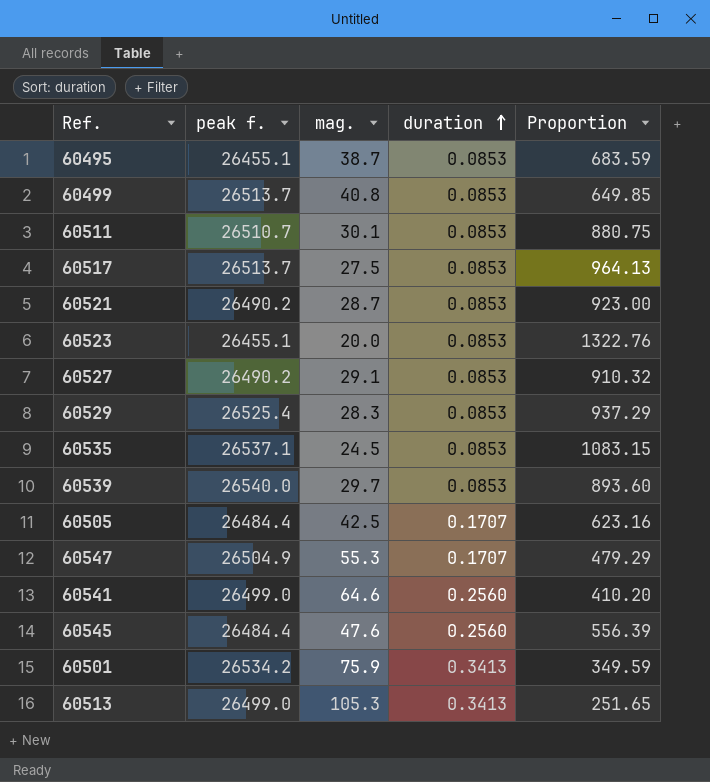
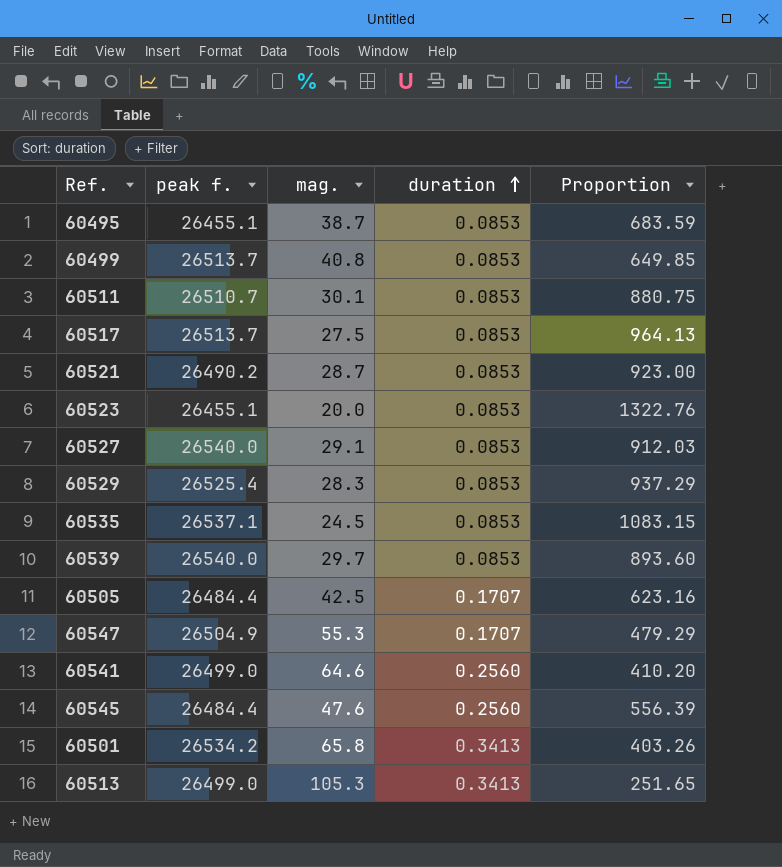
60527 | peak f.: 26490.2 -> 26540.0
60527 | Proportion: 910.32 -> 912.03
60501 | mag.: 75.9 -> 65.8
60501 | Proportion: 349.59 -> 403.26

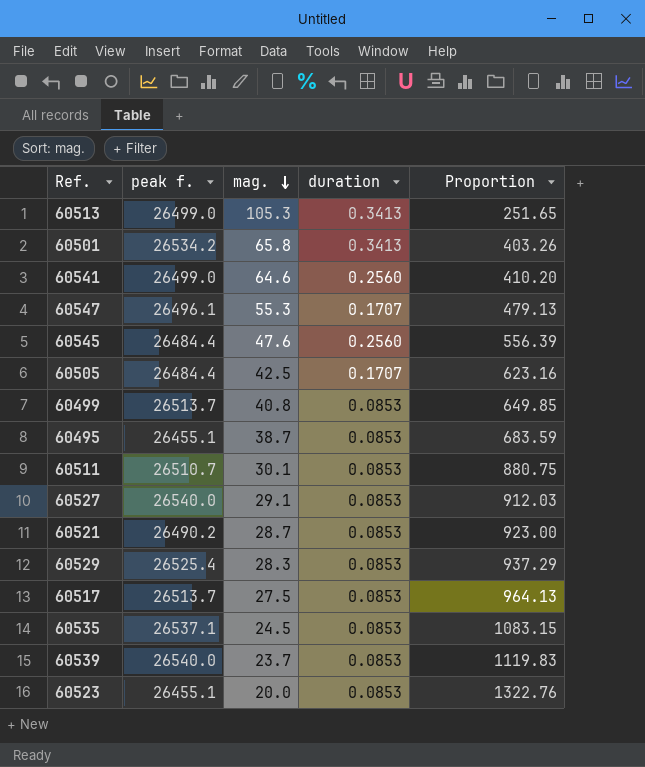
row order: duration ascending -> mag. descending
60547 | peak f.: 26504.9 -> 26496.1
60547 | Proportion: 479.29 -> 479.13
60539 | mag.: 29.7 -> 23.7
60539 | Proportion: 893.60 -> 1119.83

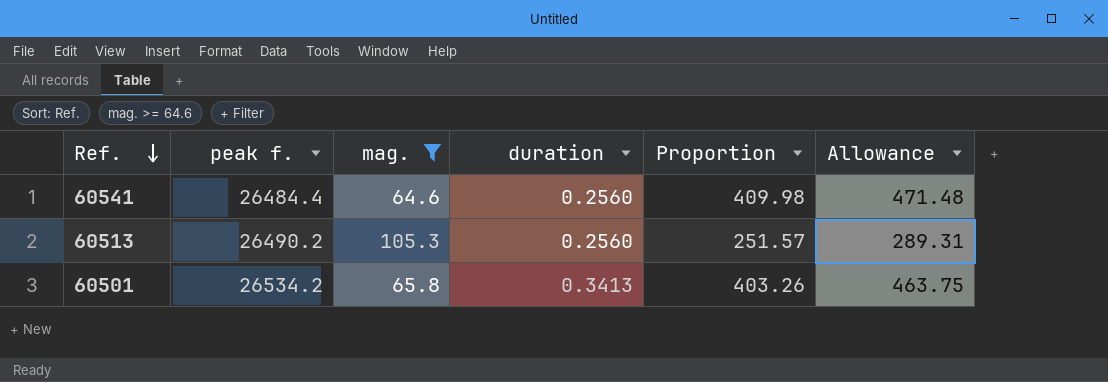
filter: none -> mag. >= 64.6
row order: mag. descending -> Ref. descending
column Allowance | formula: none -> [Proportion] * 1.15
60541 | peak f.: 26499.0 -> 26484.4
60541 | Proportion: 410.20 -> 409.98
60513 | peak f.: 26499.0 -> 26490.2
60513 | duration: 0.3413 -> 0.2560
60513 | Proportion: 251.65 -> 251.57

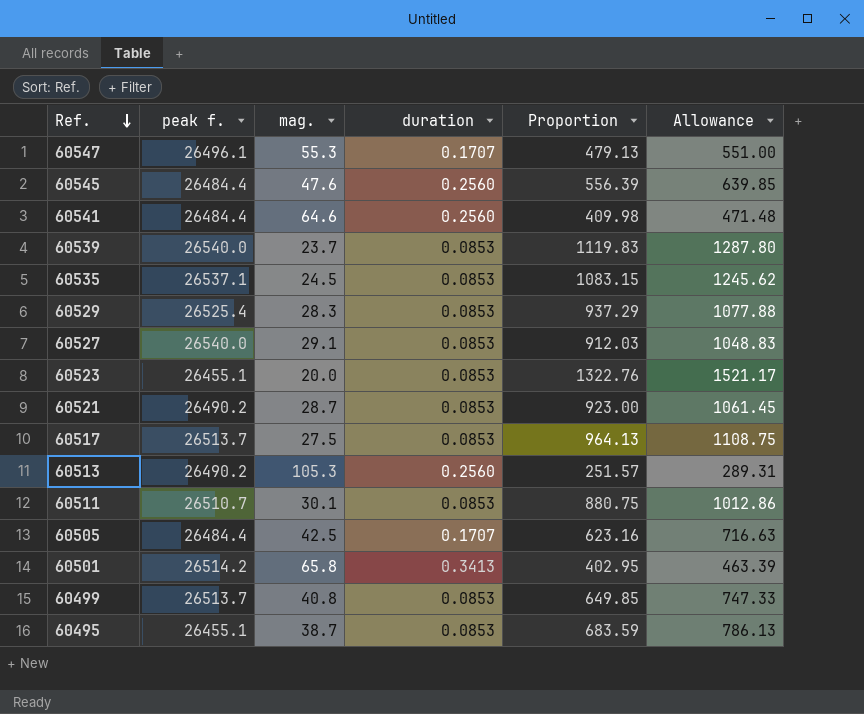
filter: mag. >= 64.6 -> none
60501 | peak f.: 26534.2 -> 26514.2
60501 | Proportion: 403.26 -> 402.95
60501 | Allowance: 463.75 -> 463.39

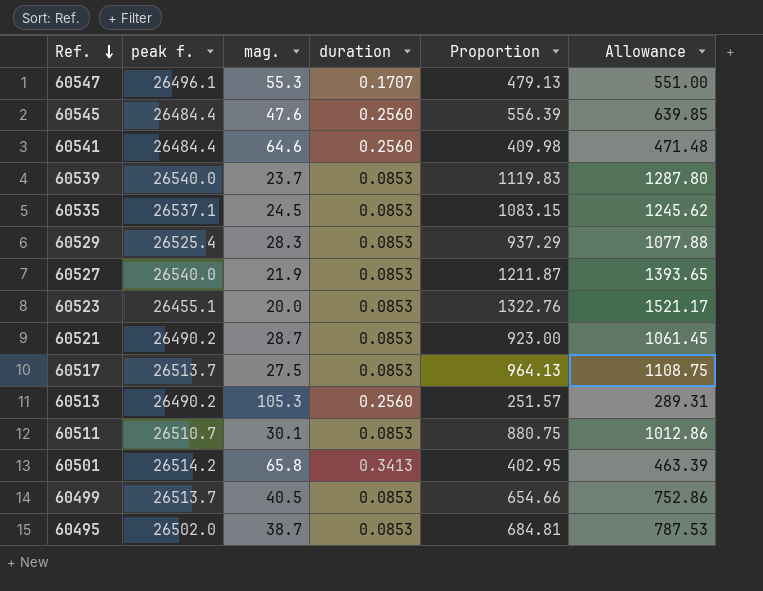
row 60505: 26484.4 | 42.5 | 0.1707 | 623.16 | 716.63 -> none
60527 | mag.: 29.1 -> 21.9
60527 | Proportion: 912.03 -> 1211.87
60527 | Allowance: 1048.83 -> 1393.65
60499 | mag.: 40.8 -> 40.5
60499 | Proportion: 649.85 -> 654.66
60499 | Allowance: 747.33 -> 752.86
60495 | peak f.: 26455.1 -> 26502.0
60495 | Proportion: 683.59 -> 684.81
60495 | Allowance: 786.13 -> 787.53

